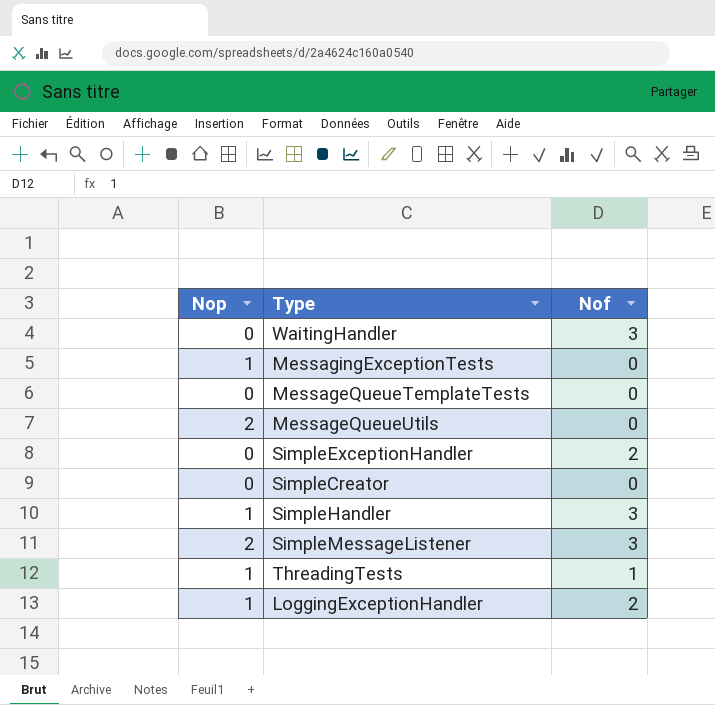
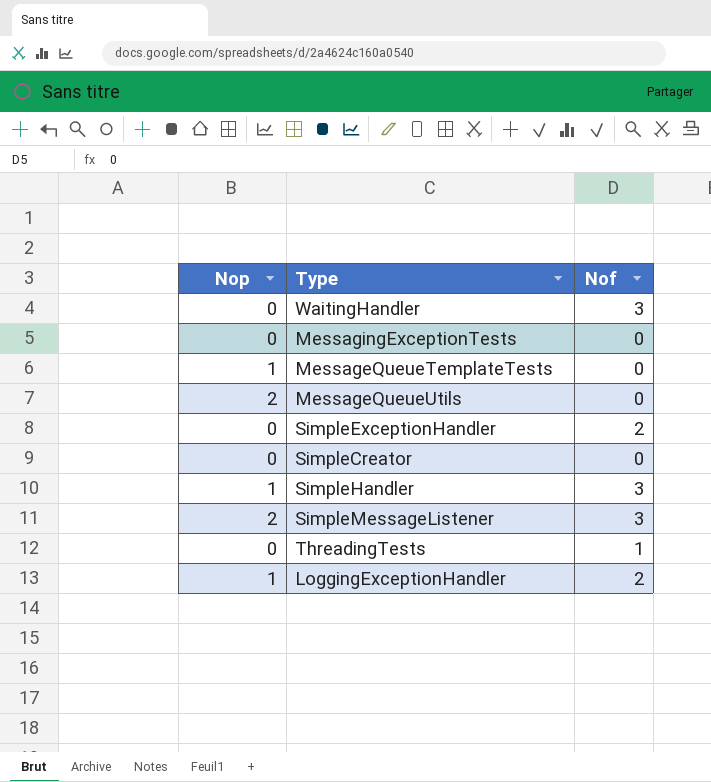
MessagingExceptionTests | Nop: 1 -> 0
MessageQueueTemplateTests | Nop: 0 -> 1
ThreadingTests | Nop: 1 -> 0

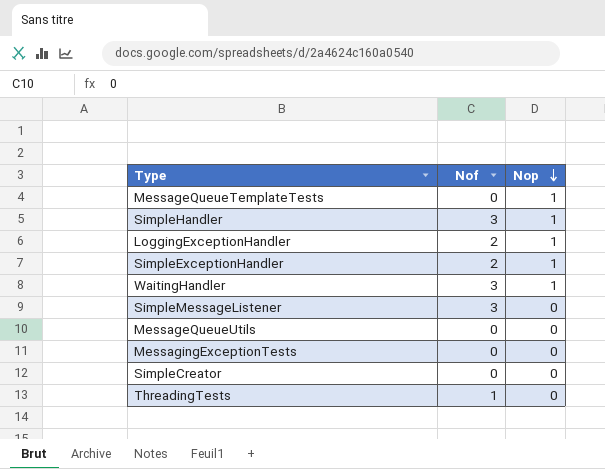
row order: none -> Nop descending
column Nop | position: 1 -> 3
SimpleExceptionHandler | Nop: 0 -> 1
WaitingHandler | Nop: 0 -> 1
SimpleMessageListener | Nop: 2 -> 0
MessageQueueUtils | Nop: 2 -> 0

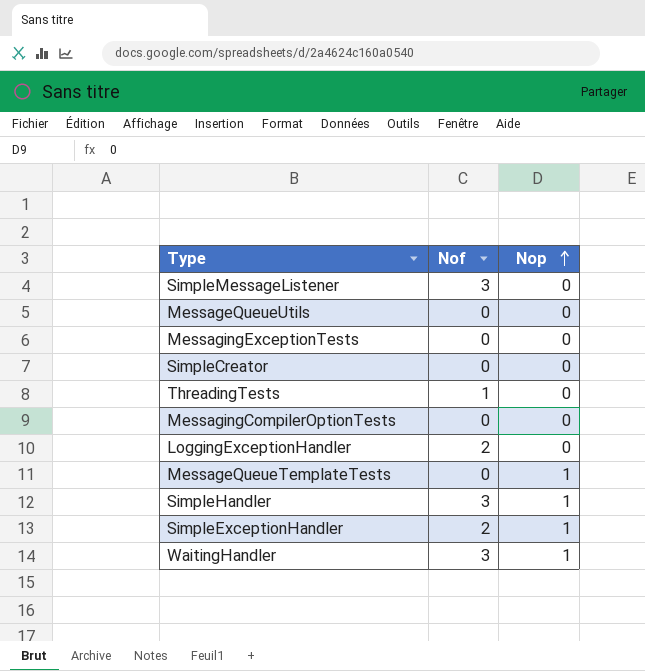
row order: Nop descending -> Nop ascending
row MessagingCompilerOptionTests: none -> 0 | 0
LoggingExceptionHandler | Nop: 1 -> 0

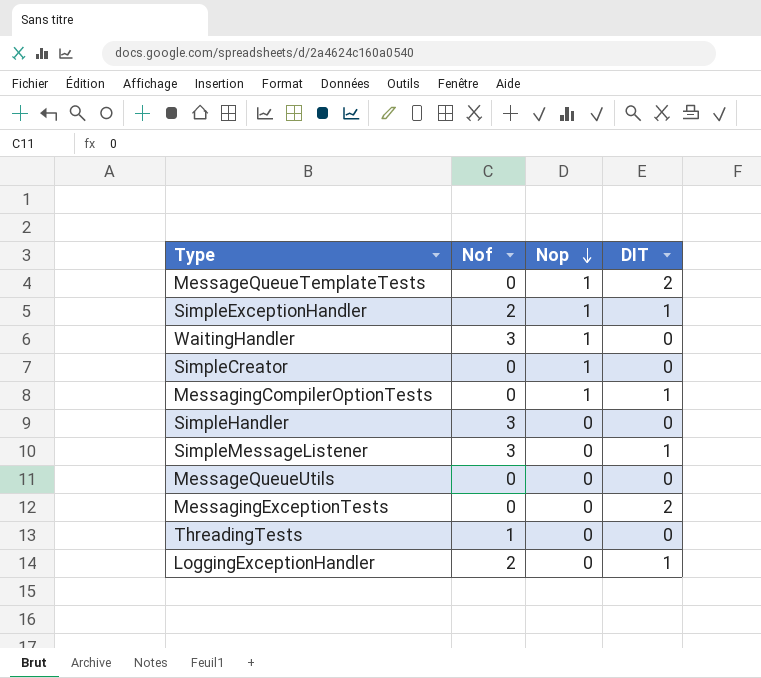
row order: Nop ascending -> Nop descending
column DIT | position: none -> 4
SimpleCreator | Nop: 0 -> 1
MessagingCompilerOptionTests | Nop: 0 -> 1
SimpleHandler | Nop: 1 -> 0

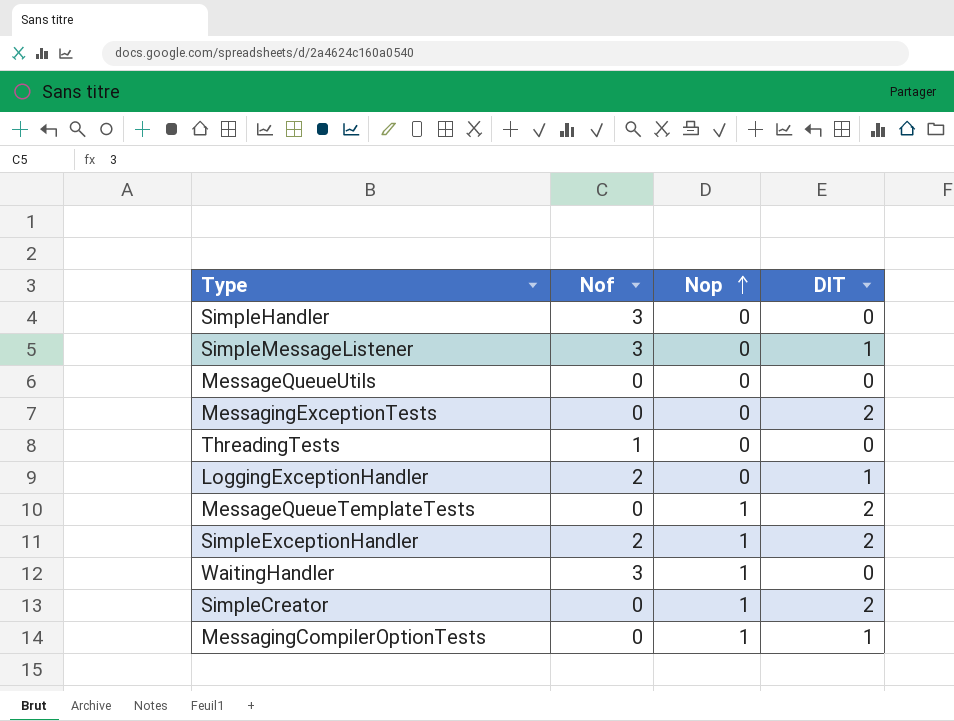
row order: Nop descending -> Nop ascending
SimpleExceptionHandler | DIT: 1 -> 2
SimpleCreator | DIT: 0 -> 2

